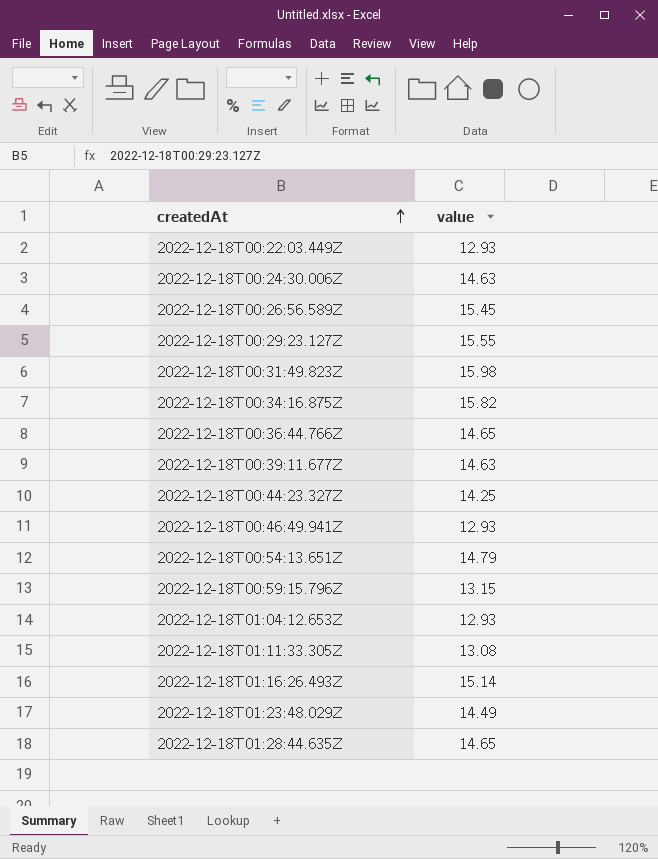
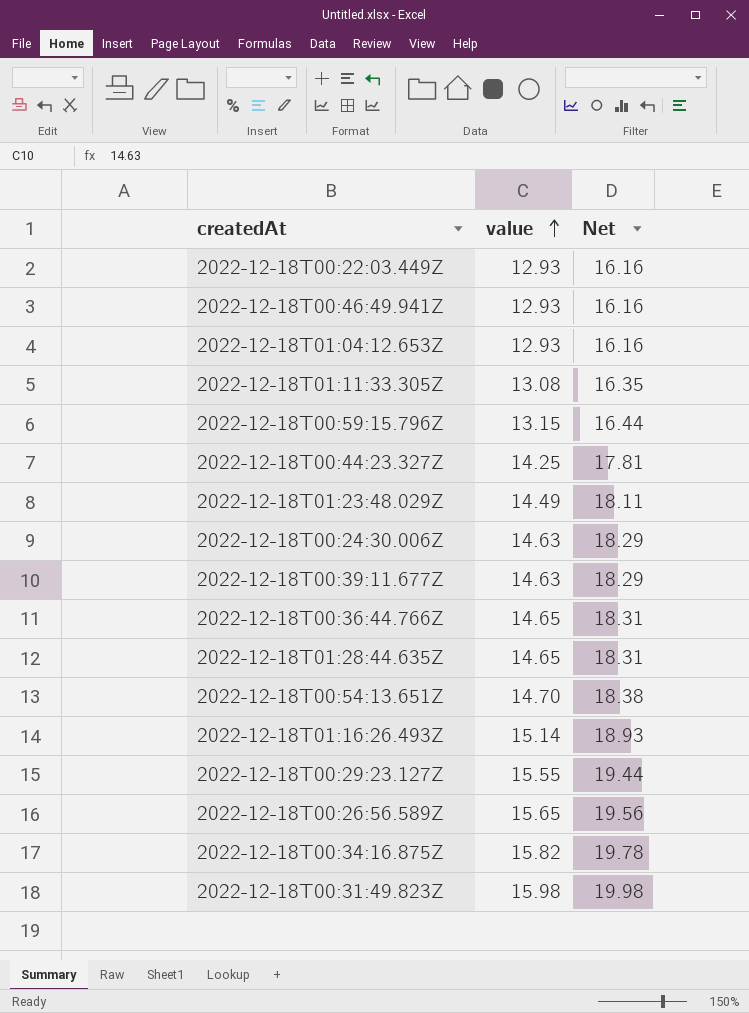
row order: createdAt ascending -> value ascending
column Net | formula: none -> [value] * 1.25
2022-12-18T00:54:13.651Z | value: 14.79 -> 14.70
2022-12-18T00:26:56.589Z | value: 15.45 -> 15.65

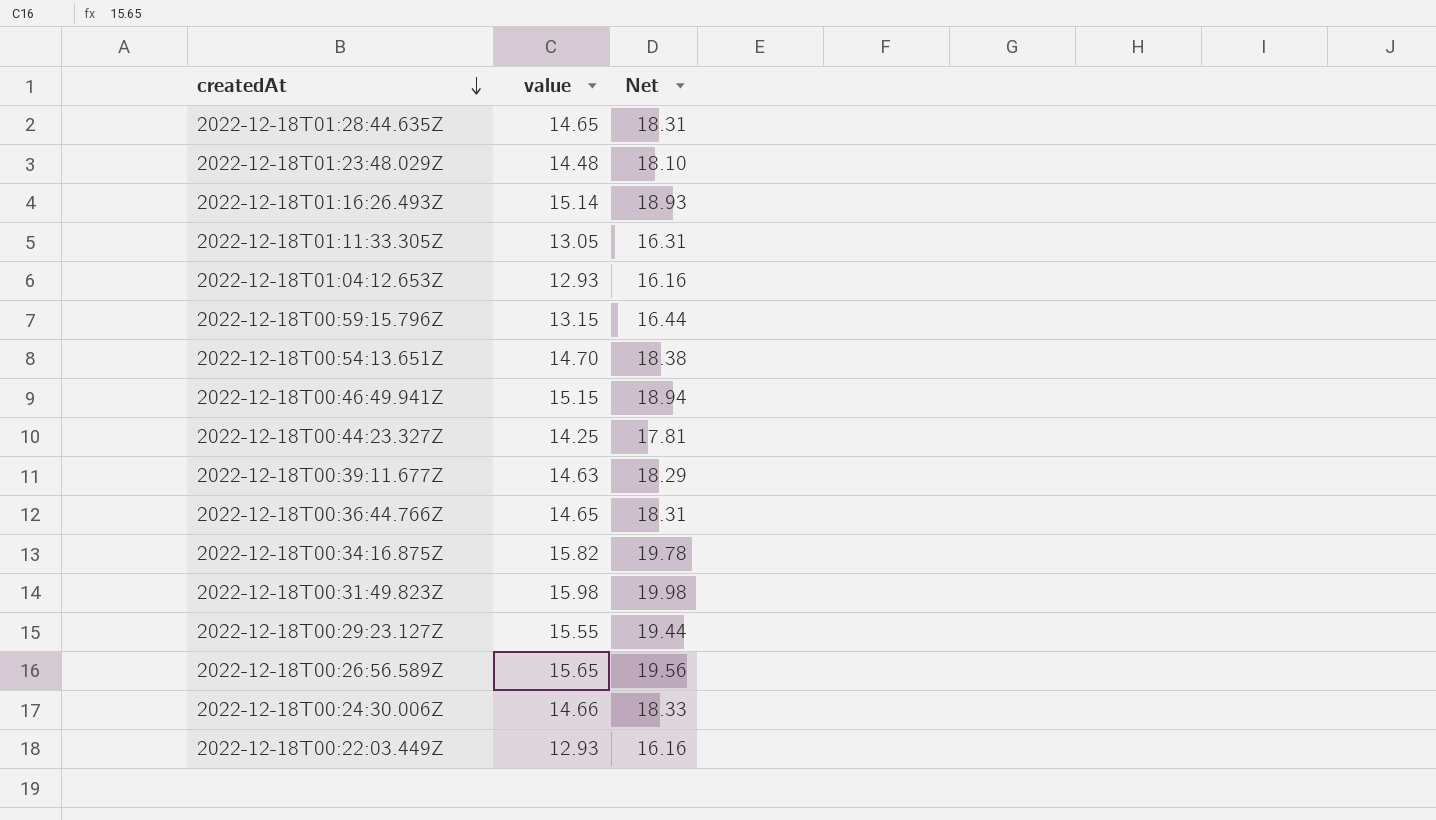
row order: value ascending -> createdAt descending
2022-12-18T01:23:48.029Z | value: 14.49 -> 14.48
2022-12-18T01:23:48.029Z | Net: 18.11 -> 18.10
2022-12-18T01:11:33.305Z | value: 13.08 -> 13.05
2022-12-18T01:11:33.305Z | Net: 16.35 -> 16.31
2022-12-18T00:46:49.941Z | value: 12.93 -> 15.15
2022-12-18T00:46:49.941Z | Net: 16.16 -> 18.94
2022-12-18T00:24:30.006Z | value: 14.63 -> 14.66
2022-12-18T00:24:30.006Z | Net: 18.29 -> 18.33

